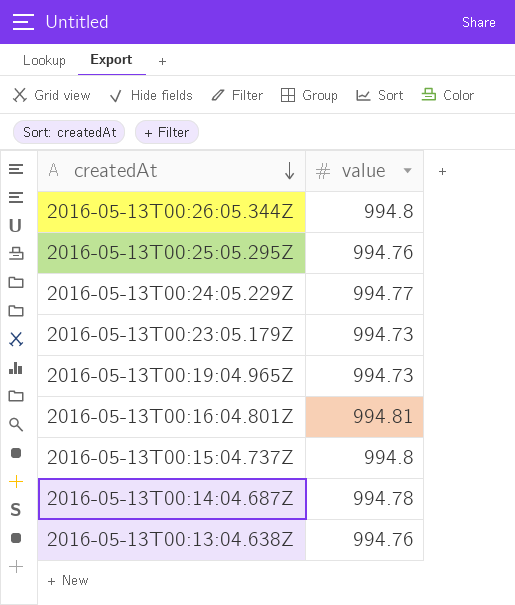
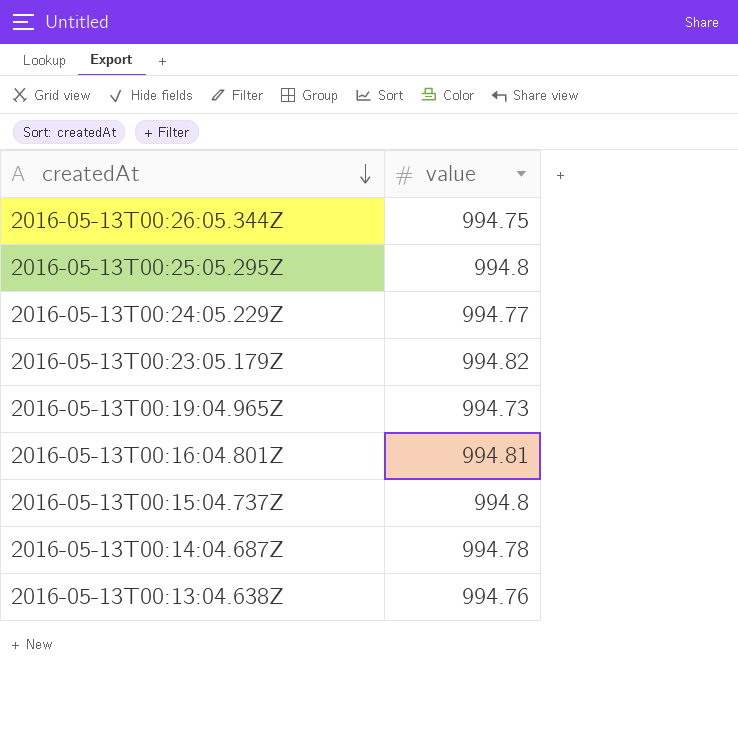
2016-05-13T00:26:05.344Z | value: 994.8 -> 994.75
2016-05-13T00:25:05.295Z | value: 994.76 -> 994.8
2016-05-13T00:23:05.179Z | value: 994.73 -> 994.82

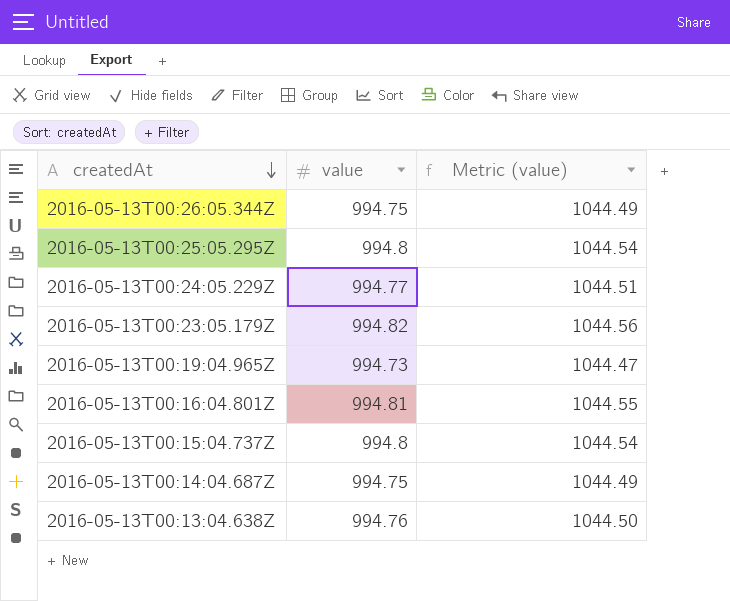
column Metric (value) | formula: none -> [value] * 1.05
2016-05-13T00:14:04.687Z | value: 994.78 -> 994.75

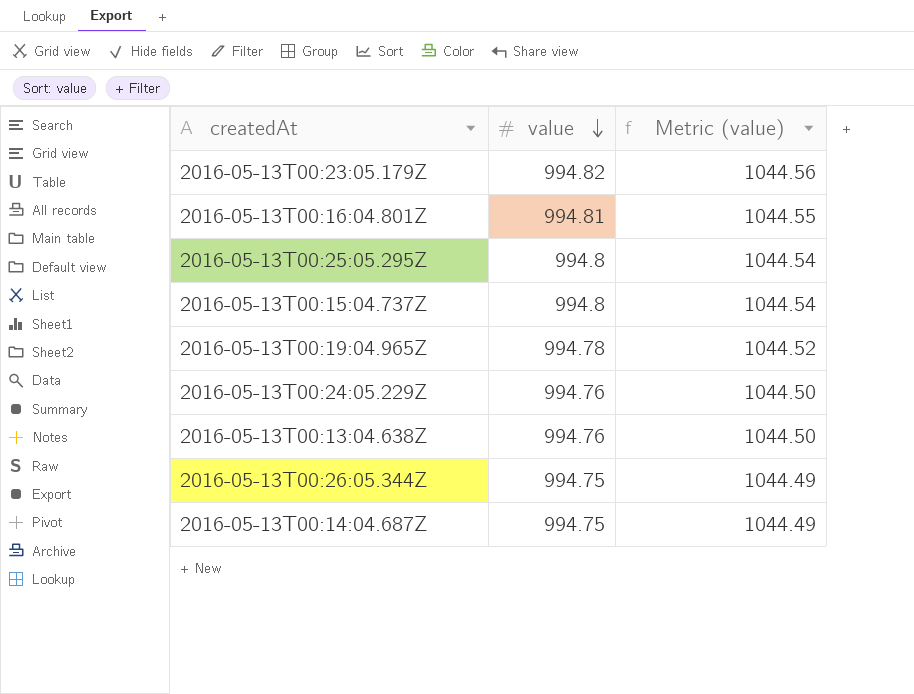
row order: createdAt descending -> value descending
2016-05-13T00:19:04.965Z | value: 994.73 -> 994.78
2016-05-13T00:19:04.965Z | Metric (value): 1044.47 -> 1044.52
2016-05-13T00:24:05.229Z | value: 994.77 -> 994.76
2016-05-13T00:24:05.229Z | Metric (value): 1044.51 -> 1044.50

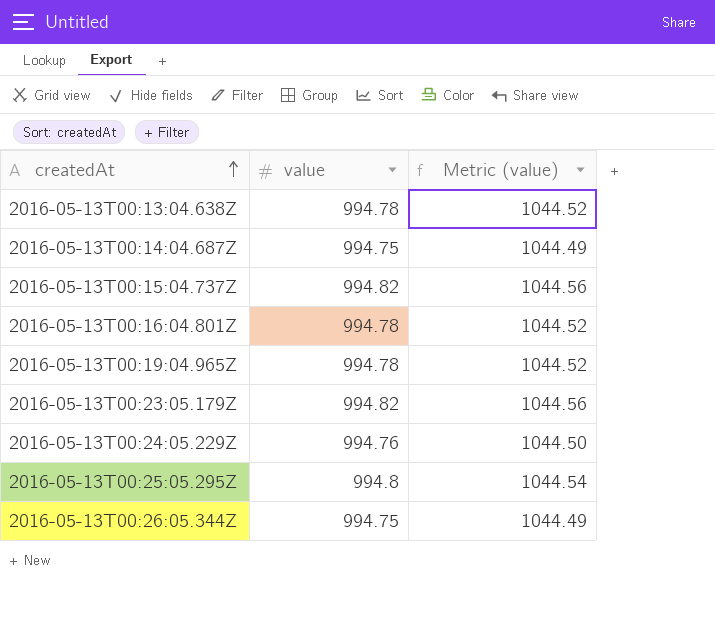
row order: value descending -> createdAt ascending
2016-05-13T00:13:04.638Z | value: 994.76 -> 994.78
2016-05-13T00:13:04.638Z | Metric (value): 1044.50 -> 1044.52
2016-05-13T00:15:04.737Z | value: 994.8 -> 994.82
2016-05-13T00:15:04.737Z | Metric (value): 1044.54 -> 1044.56
2016-05-13T00:16:04.801Z | value: 994.81 -> 994.78
2016-05-13T00:16:04.801Z | Metric (value): 1044.55 -> 1044.52

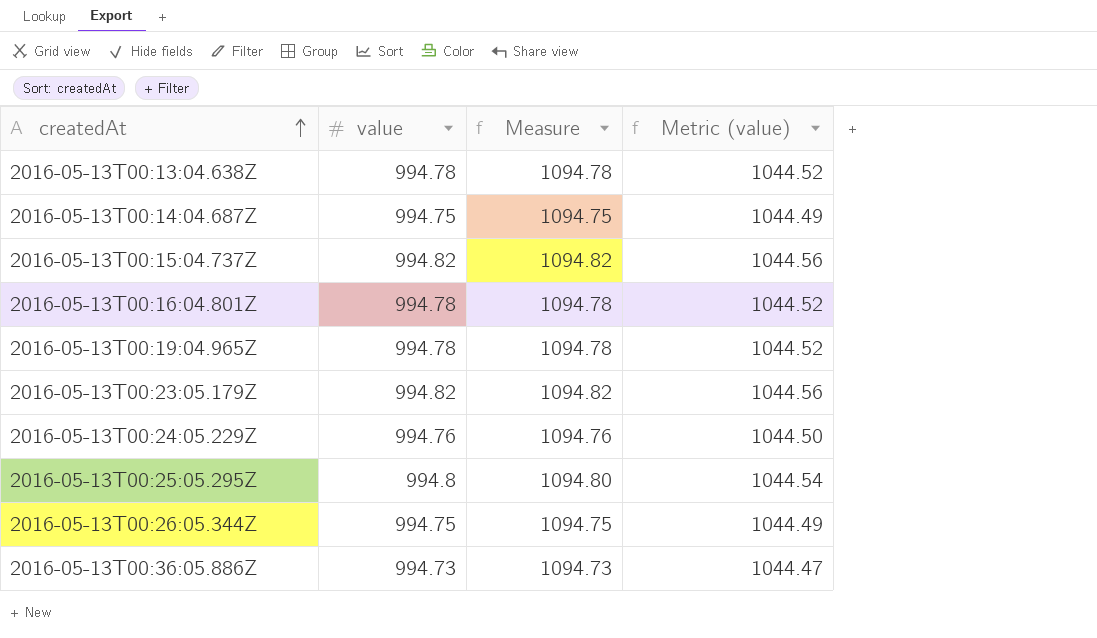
column Measure | formula: none -> [value] + 100
row 2016-05-13T00:36:05.886Z: none -> 994.73 | 1094.73 | 1044.47

